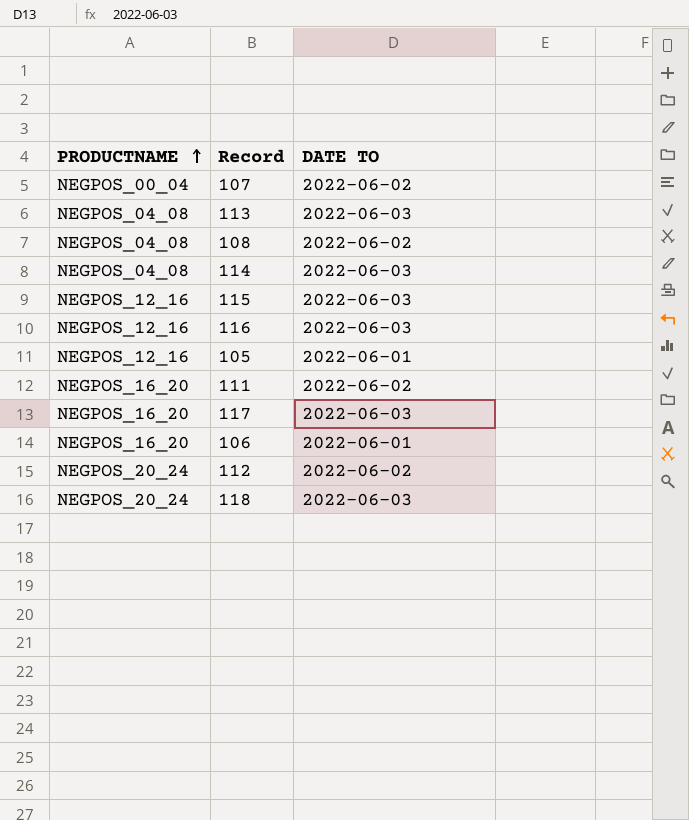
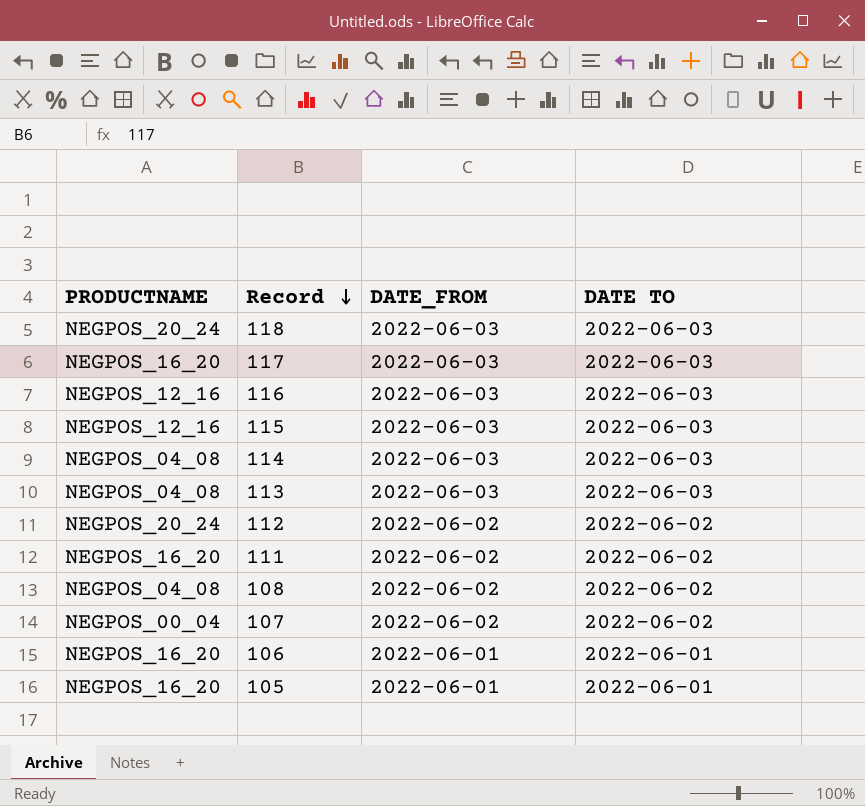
row order: PRODUCTNAME ascending -> Record descending
column DATE_FROM | position: none -> 3
105 | PRODUCTNAME: NEGPOS_12_16 -> NEGPOS_16_20

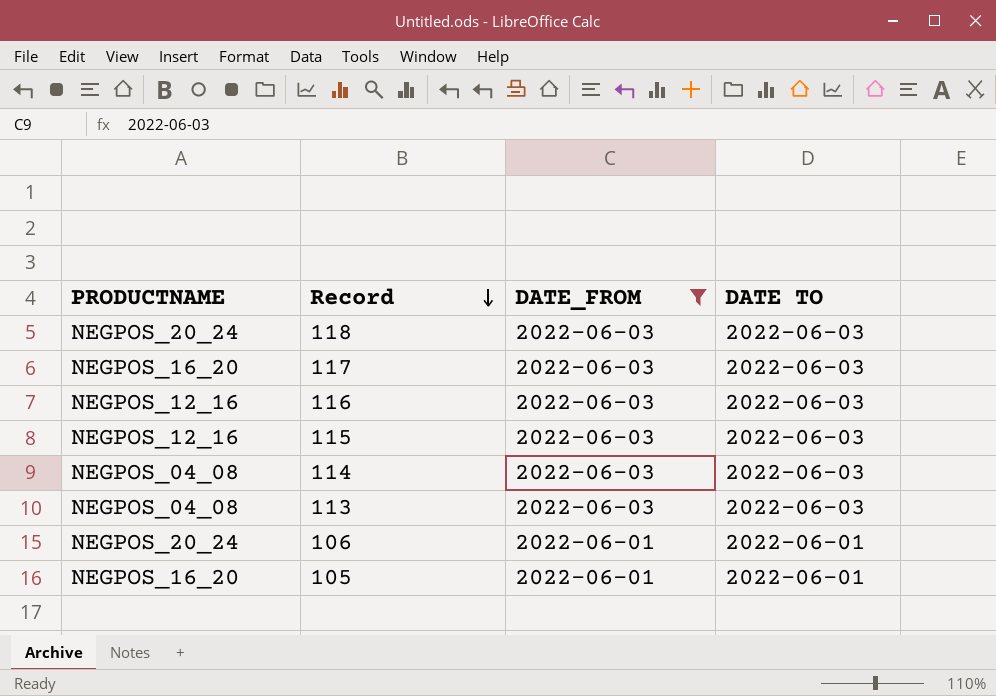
filter: none -> DATE_FROM != 2022-06-02
106 | PRODUCTNAME: NEGPOS_16_20 -> NEGPOS_20_24

